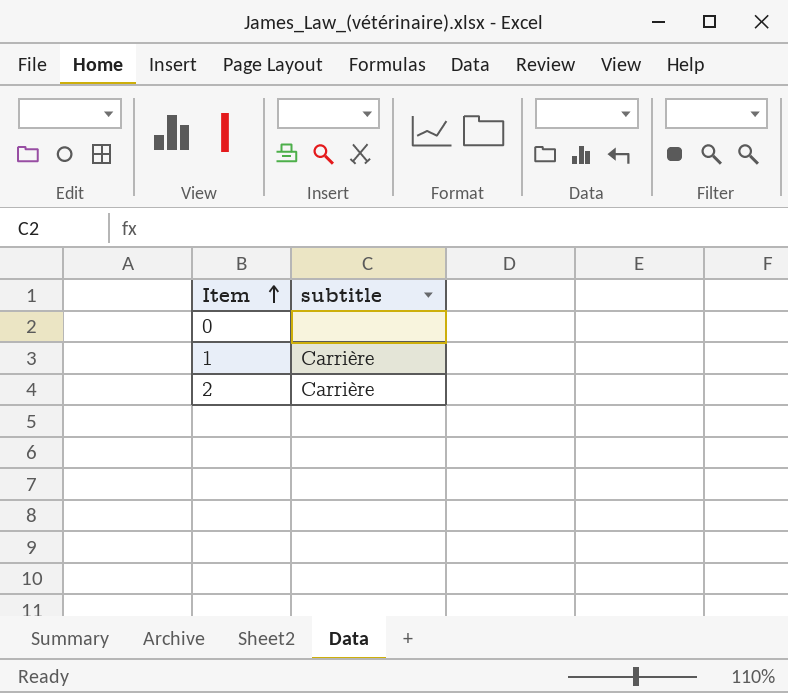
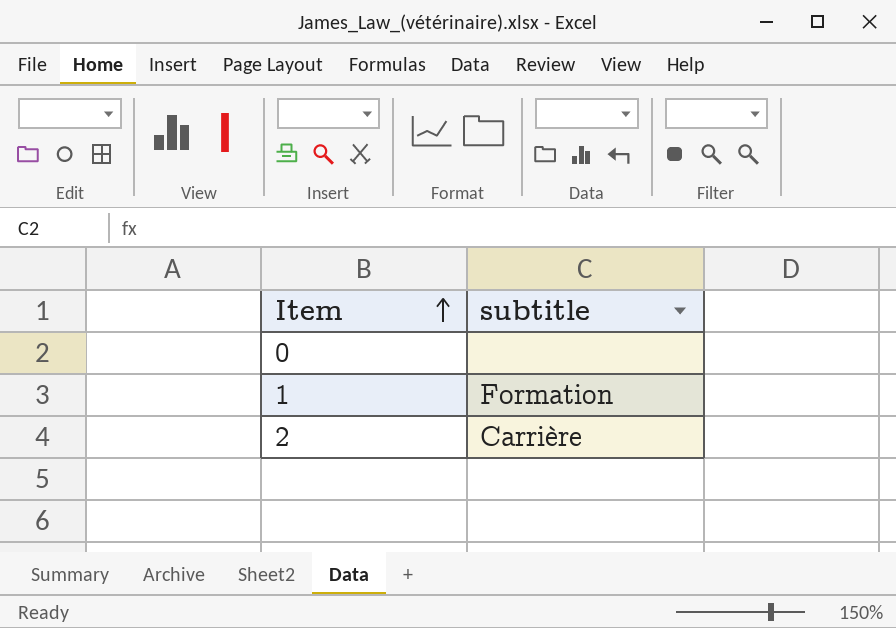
1 | subtitle: Carrière -> Formation

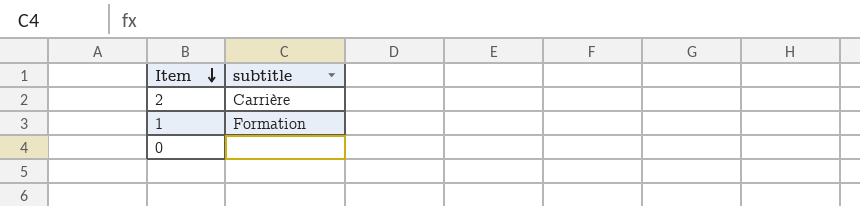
row order: Item ascending -> Item descending

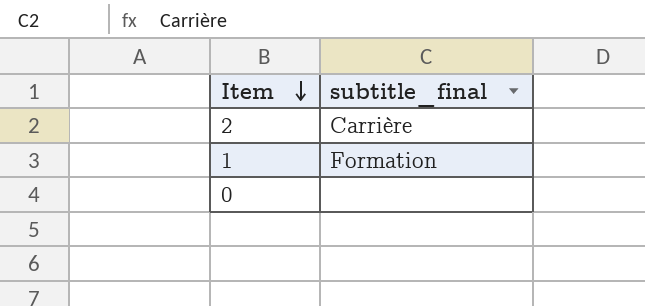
column name: subtitle -> subtitle_final

